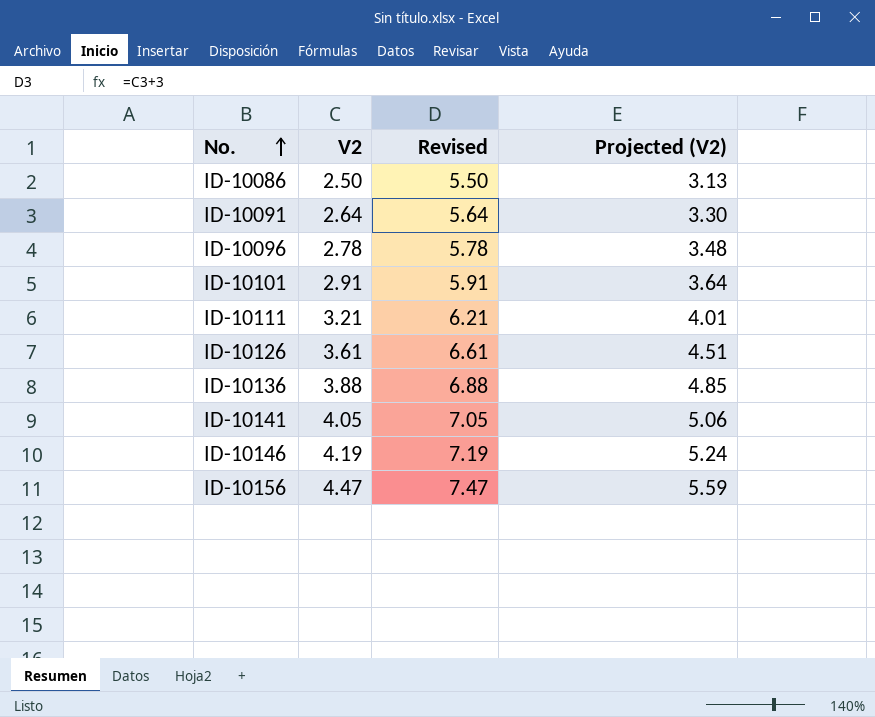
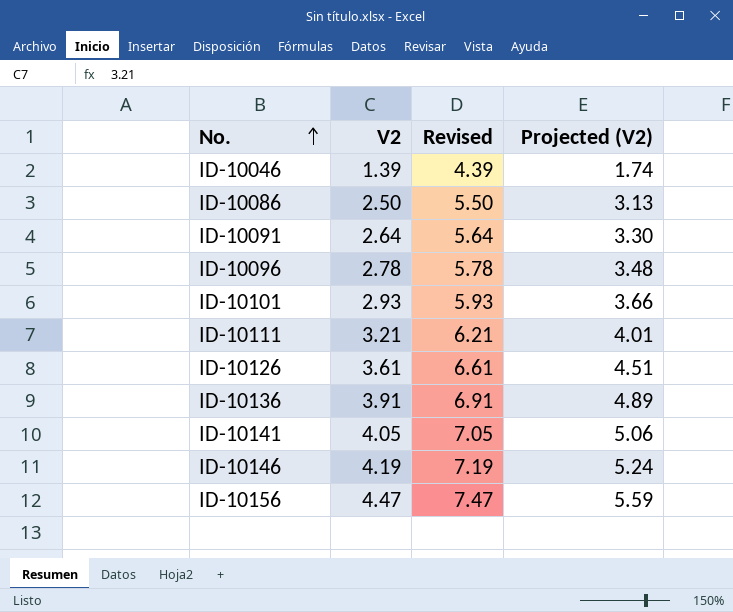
row ID-10046: none -> 1.39 | 4.39 | 1.74
ID-10101 | V2: 2.91 -> 2.93
ID-10101 | Revised: 5.91 -> 5.93
ID-10101 | Projected (V2): 3.64 -> 3.66
ID-10136 | V2: 3.88 -> 3.91
ID-10136 | Revised: 6.88 -> 6.91
ID-10136 | Projected (V2): 4.85 -> 4.89

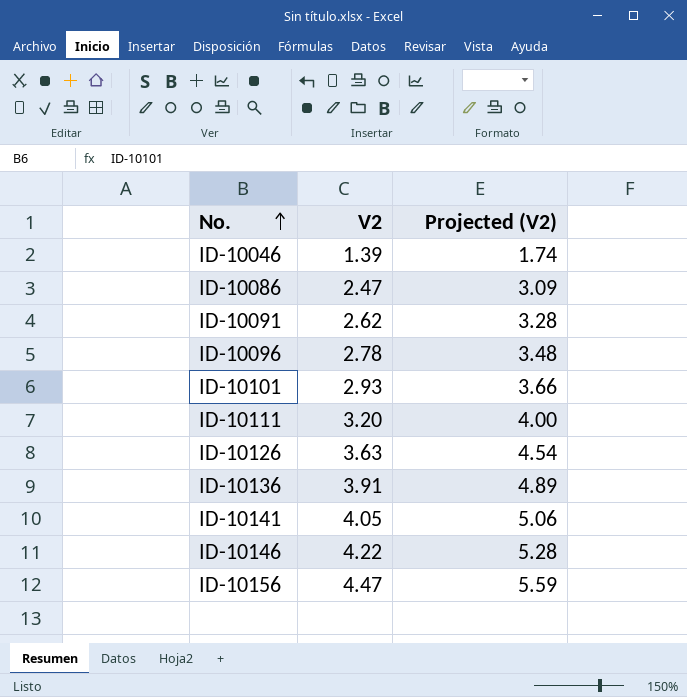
column Revised | formula: [V2] + 3 -> none
ID-10086 | V2: 2.50 -> 2.47
ID-10086 | Projected (V2): 3.13 -> 3.09
ID-10091 | V2: 2.64 -> 2.62
ID-10091 | Projected (V2): 3.30 -> 3.28
ID-10111 | V2: 3.21 -> 3.20
ID-10111 | Projected (V2): 4.01 -> 4.00
ID-10126 | V2: 3.61 -> 3.63
ID-10126 | Projected (V2): 4.51 -> 4.54
ID-10146 | V2: 4.19 -> 4.22
ID-10146 | Projected (V2): 5.24 -> 5.28

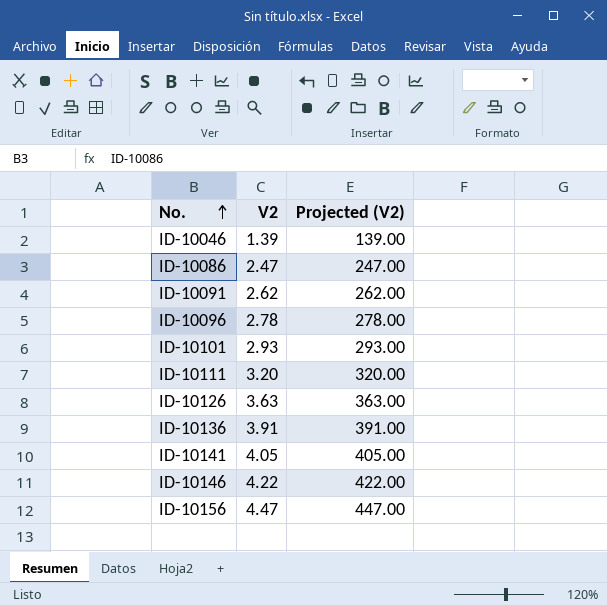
column Projected (V2) | formula: [V2] * 1.25 -> [V2] * 100

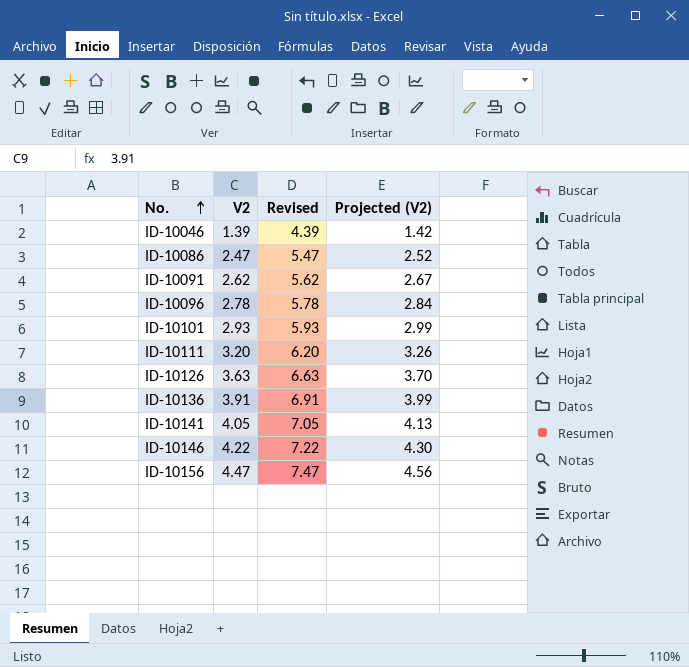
column Revised | formula: none -> [V2] + 3
column Projected (V2) | formula: [V2] * 100 -> [V2] * 1.02

